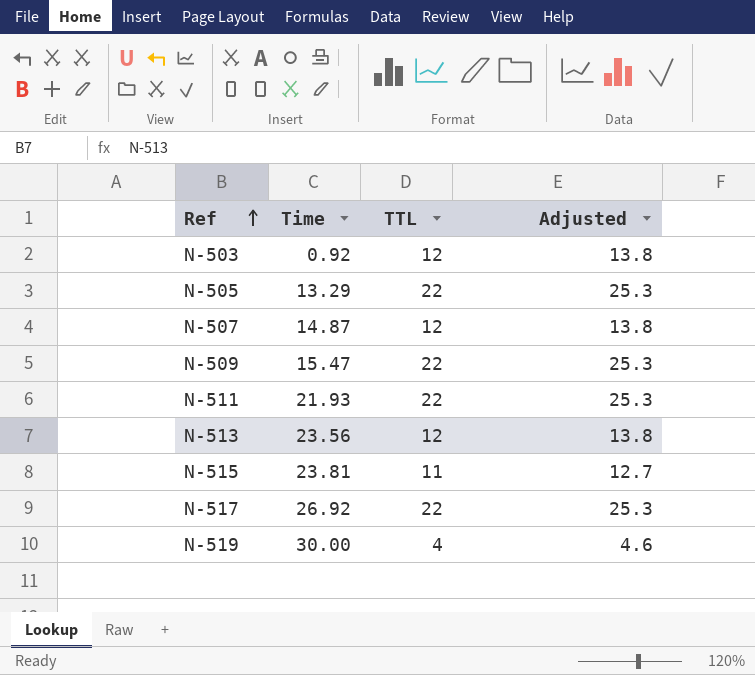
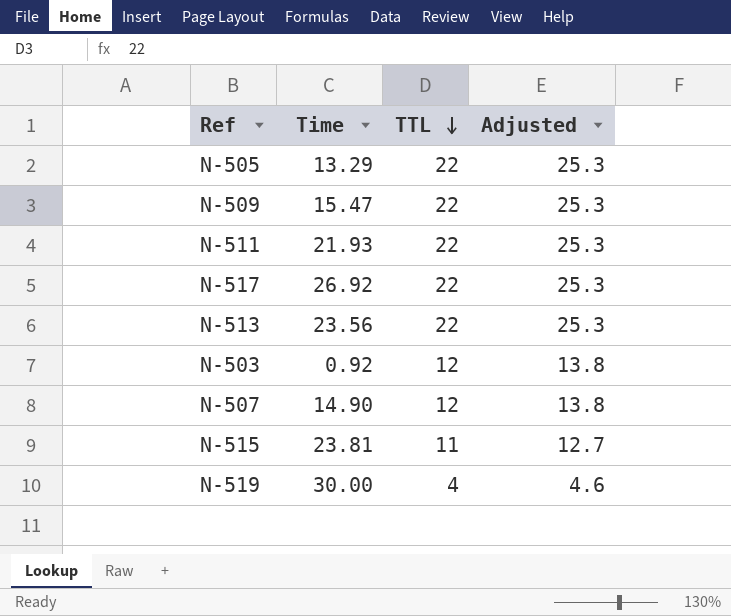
row order: Ref ascending -> TTL descending
N-513 | TTL: 12 -> 22
N-513 | Adjusted: 13.8 -> 25.3
N-507 | Time: 14.87 -> 14.90

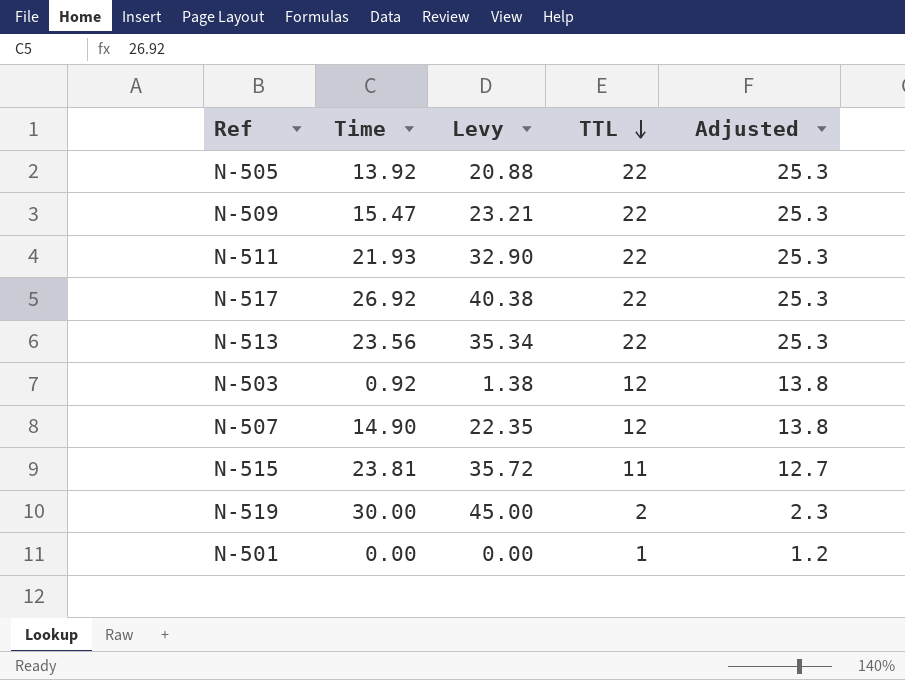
column Levy | formula: none -> [Time] * 1.5
N-505 | Time: 13.29 -> 13.92
N-519 | TTL: 4 -> 2
N-519 | Adjusted: 4.6 -> 2.3
row N-501: none -> 0.00 | 0.00 | 1 | 1.2

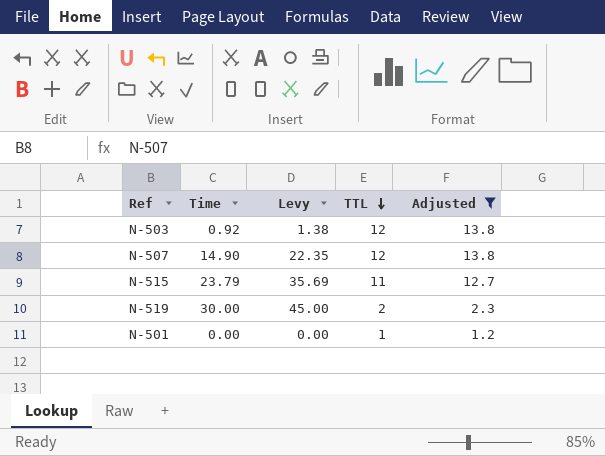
filter: none -> Adjusted != 25.3
N-515 | Time: 23.81 -> 23.79
N-515 | Levy: 35.72 -> 35.69

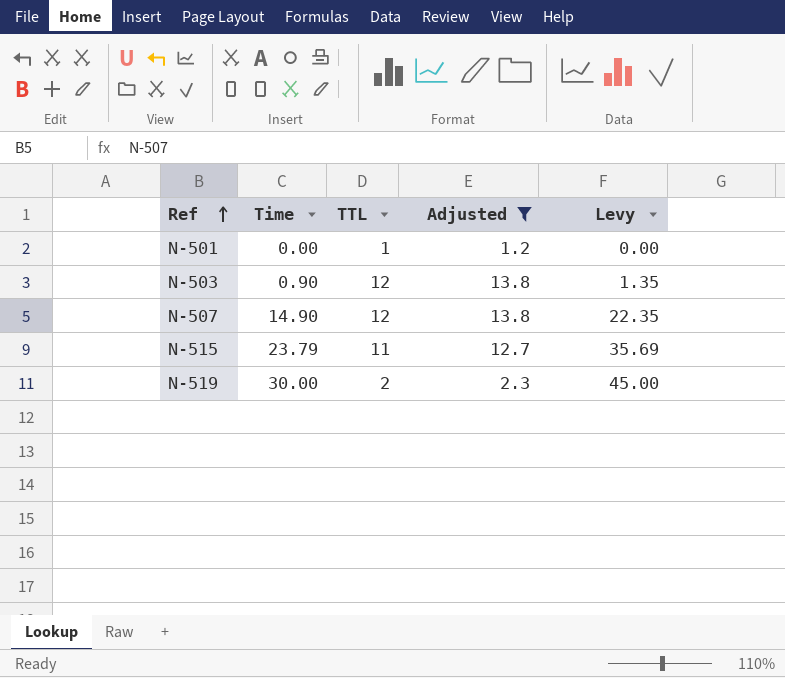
row order: TTL descending -> Ref ascending
column Levy | position: 3 -> 5
N-503 | Time: 0.92 -> 0.90
N-503 | Levy: 1.38 -> 1.35

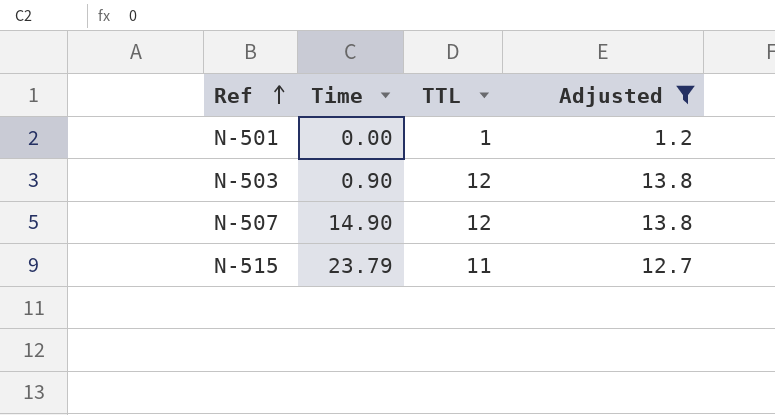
column Levy | formula: [Time] * 1.5 -> none
row N-519: 30.00 | 2 | 2.3 | 45.00 -> none

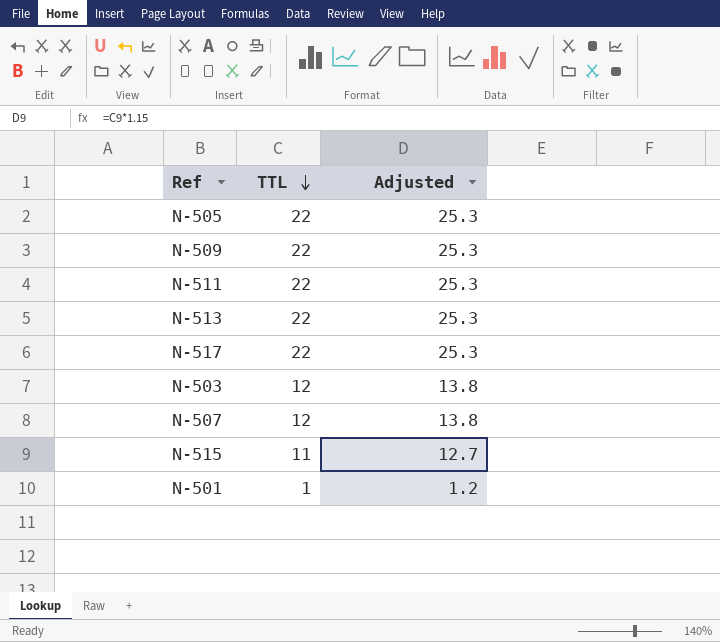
filter: Adjusted != 25.3 -> none
row order: Ref ascending -> TTL descending
column Time | position: 2 -> none

